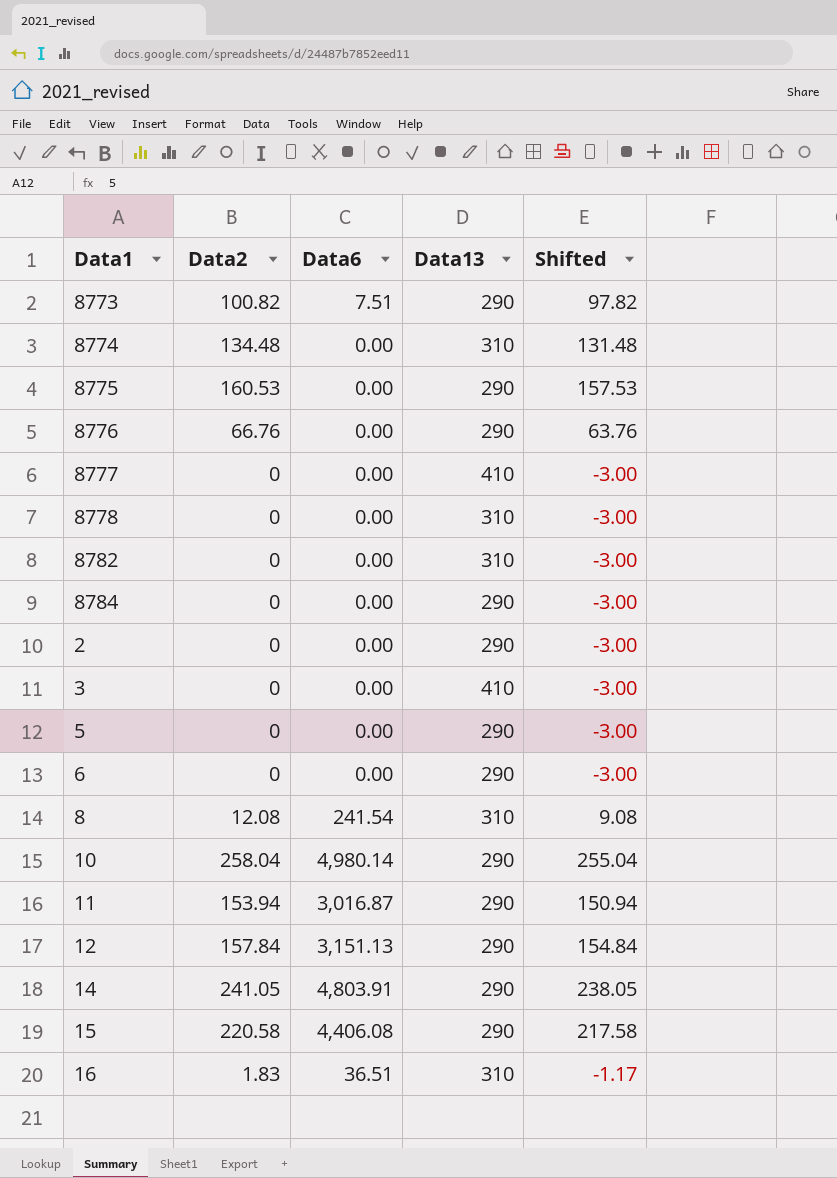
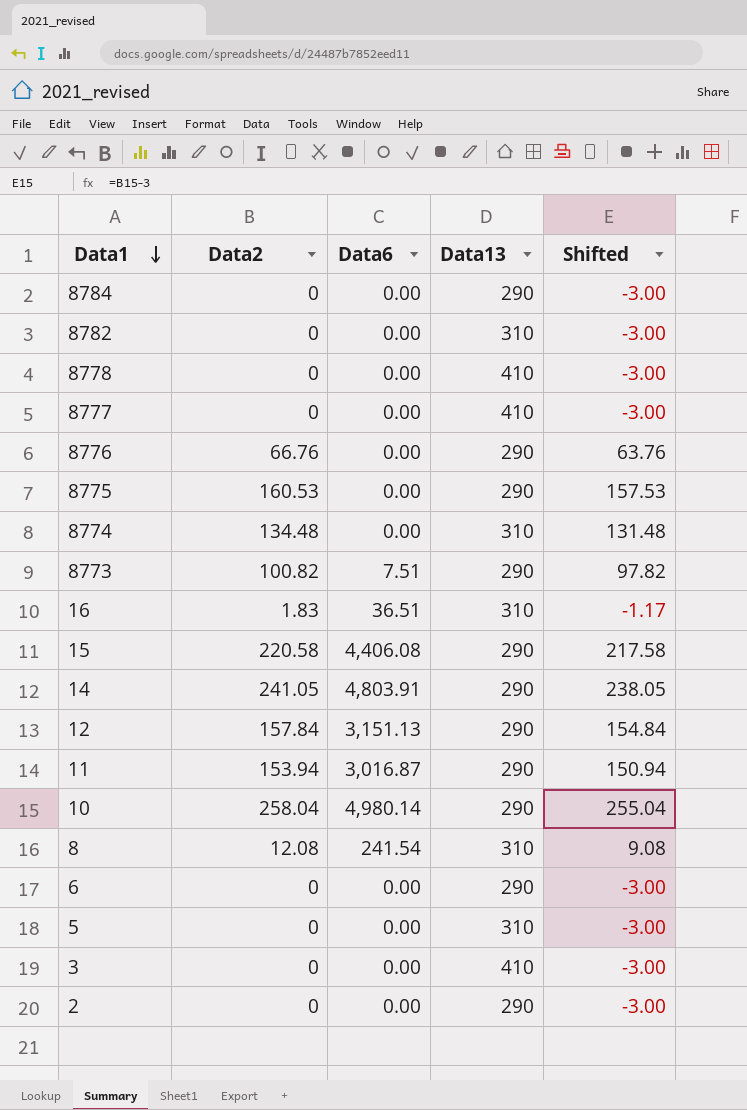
row order: none -> Data1 descending
8778 | Data13: 310 -> 410
5 | Data13: 290 -> 310

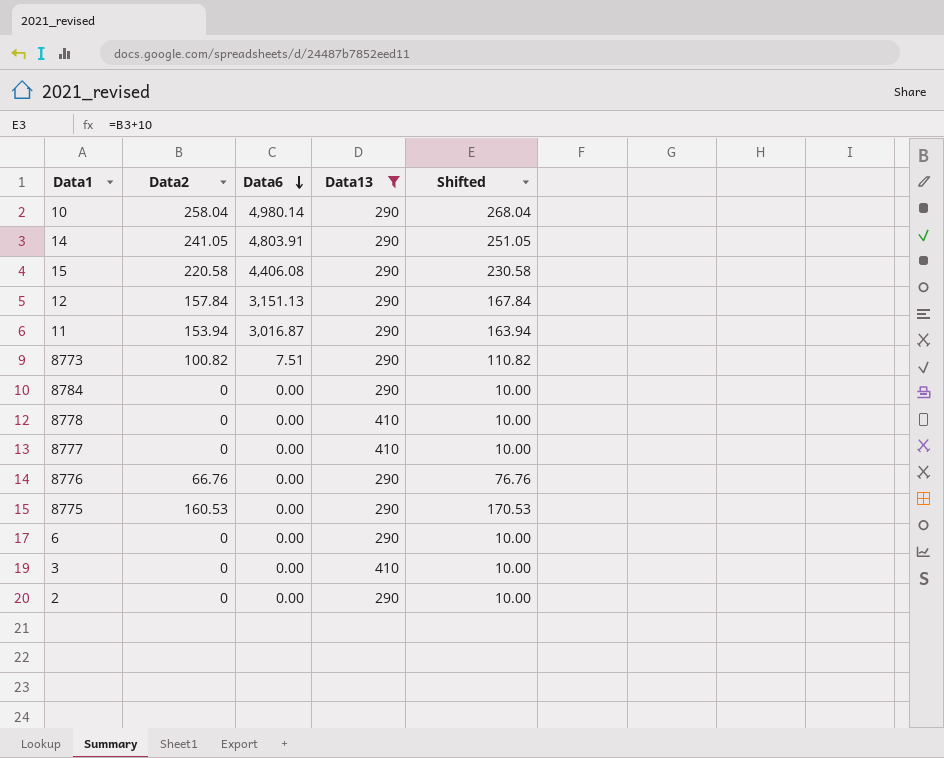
filter: none -> Data13 != 310
row order: Data1 descending -> Data6 descending
column Shifted | formula: [Data2] - 3 -> [Data2] + 10

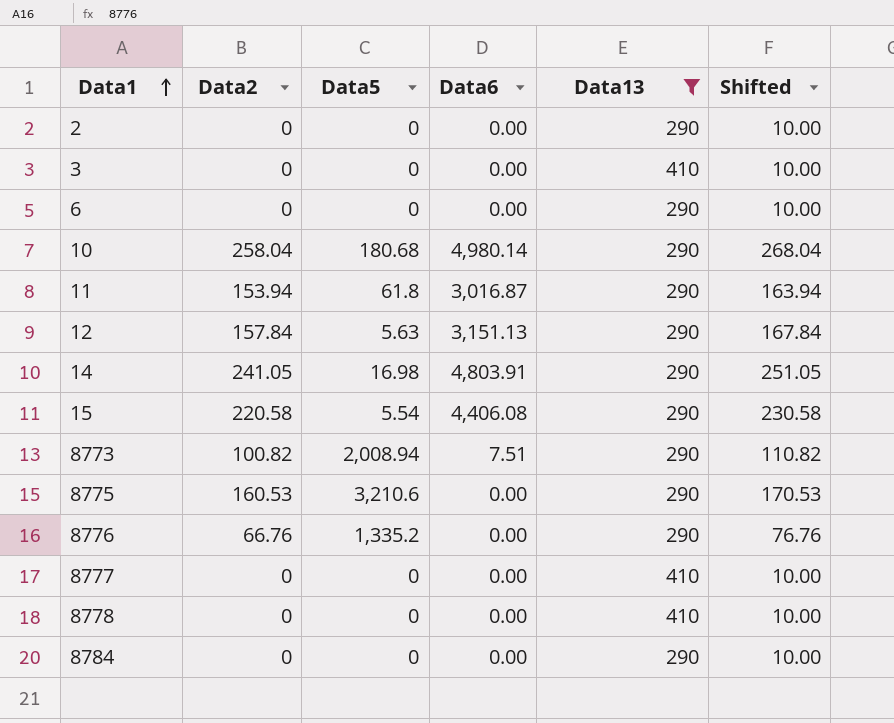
row order: Data6 descending -> Data1 ascending
column Data5 | position: none -> 3

